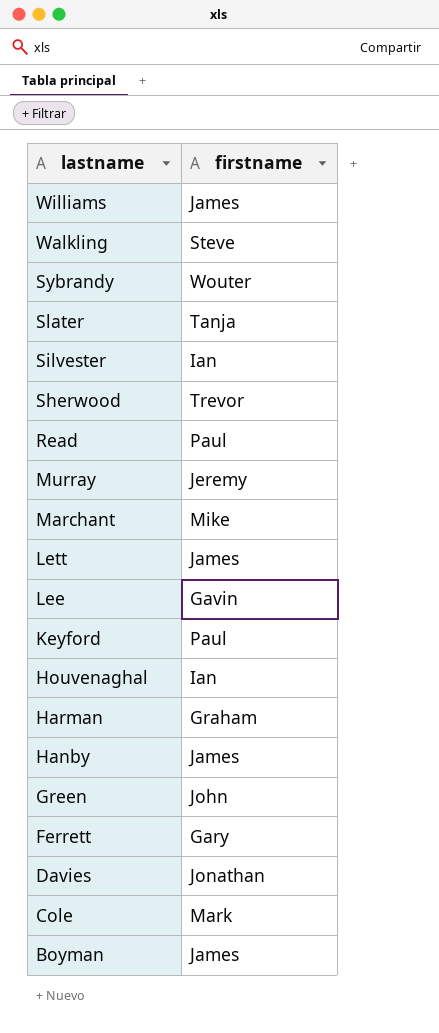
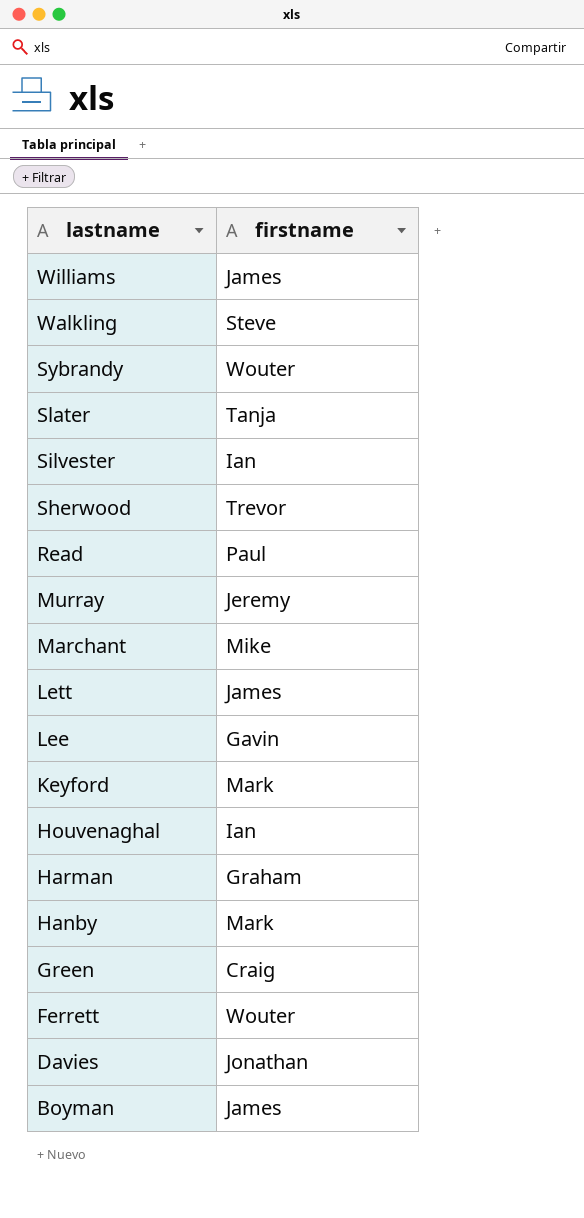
row Cole: Mark -> none
Keyford | firstname: Paul -> Mark
Hanby | firstname: James -> Mark
Green | firstname: John -> Craig
Ferrett | firstname: Gary -> Wouter

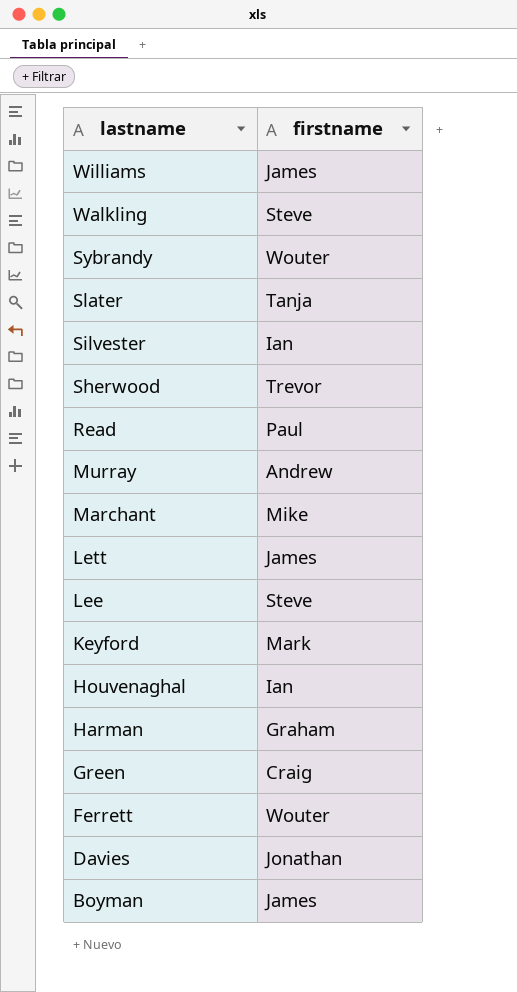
row Hanby: Mark -> none
Murray | firstname: Jeremy -> Andrew
Lee | firstname: Gavin -> Steve

